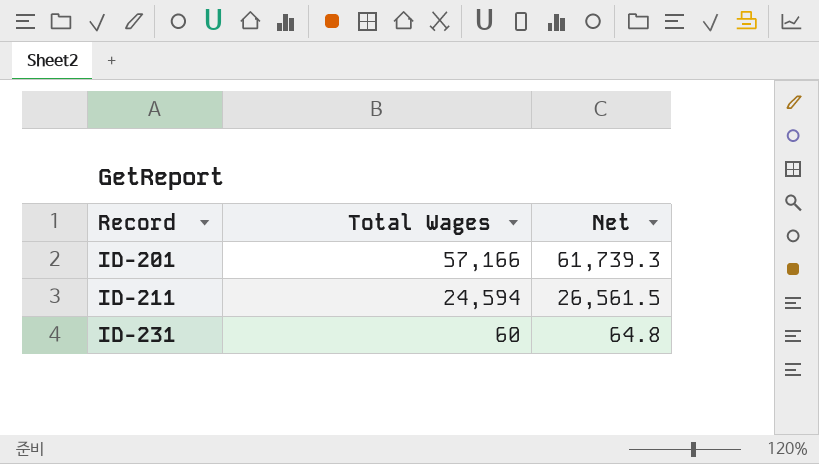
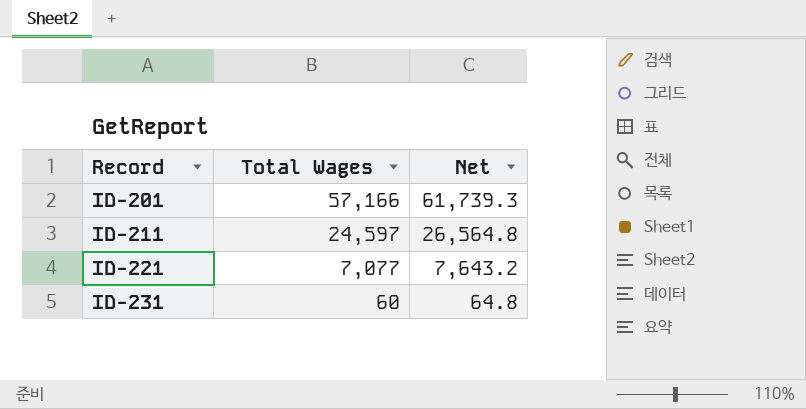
ID-211 | Total Wages: 24,594 -> 24,597
ID-211 | Net: 26,561.5 -> 26,564.8
row ID-221: none -> 7,077 | 7,643.2

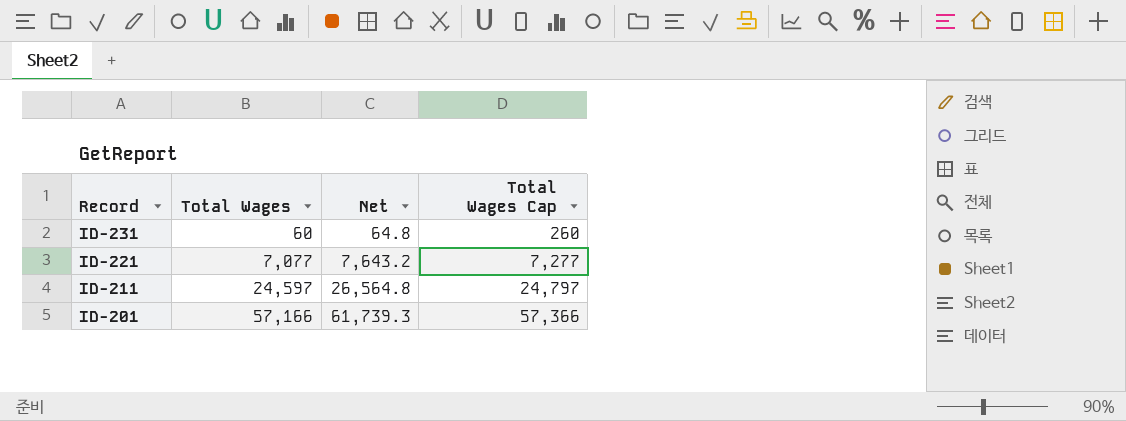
row order: Record ascending -> Record descending
column Total Wages Cap | formula: none -> [Total Wages] + 200

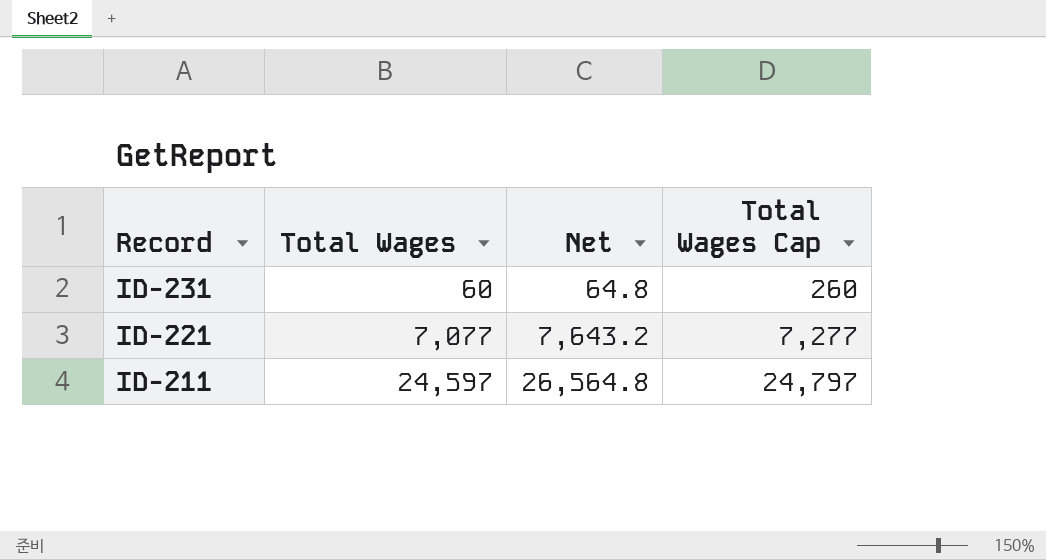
row ID-201: 57,166 | 61,739.3 | 57,366 -> none

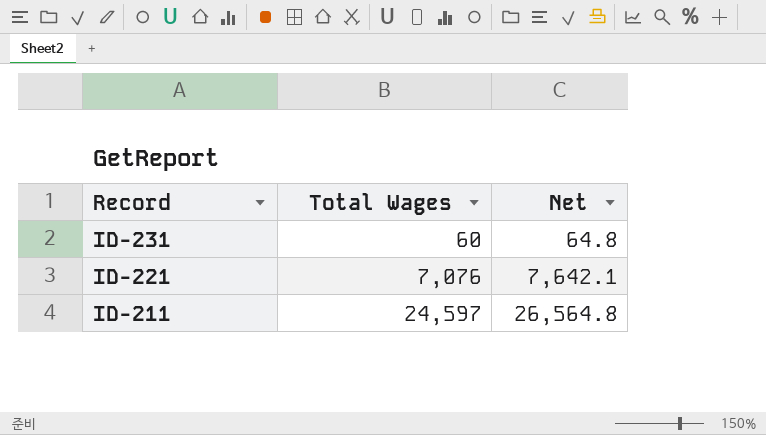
column Total Wages Cap | formula: [Total Wages] + 200 -> none
ID-221 | Total Wages: 7,077 -> 7,076
ID-221 | Net: 7,643.2 -> 7,642.1

